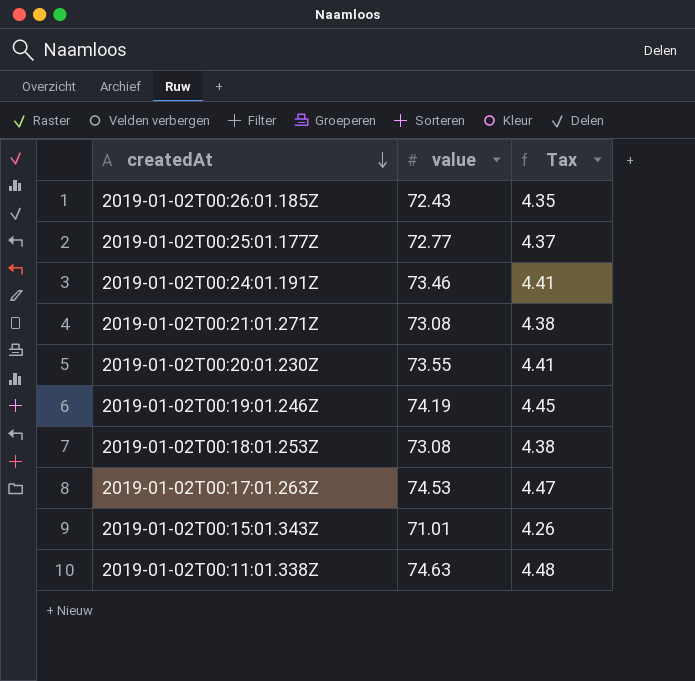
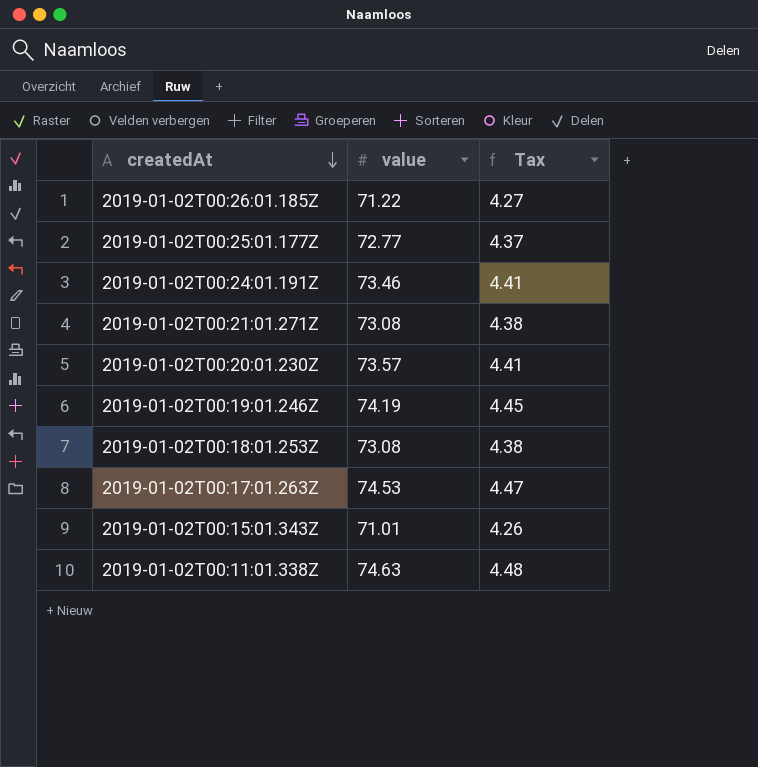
2019-01-02T00:26:01.185Z | value: 72.43 -> 71.22
2019-01-02T00:26:01.185Z | Tax: 4.35 -> 4.27
2019-01-02T00:20:01.230Z | value: 73.55 -> 73.57

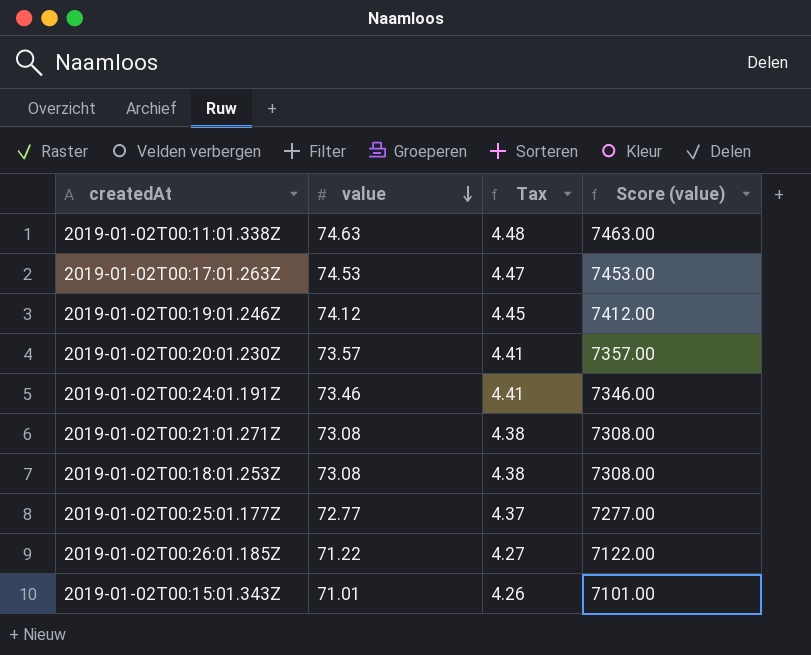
row order: createdAt descending -> value descending
column Score (value) | formula: none -> [value] * 100
2019-01-02T00:19:01.246Z | value: 74.19 -> 74.12

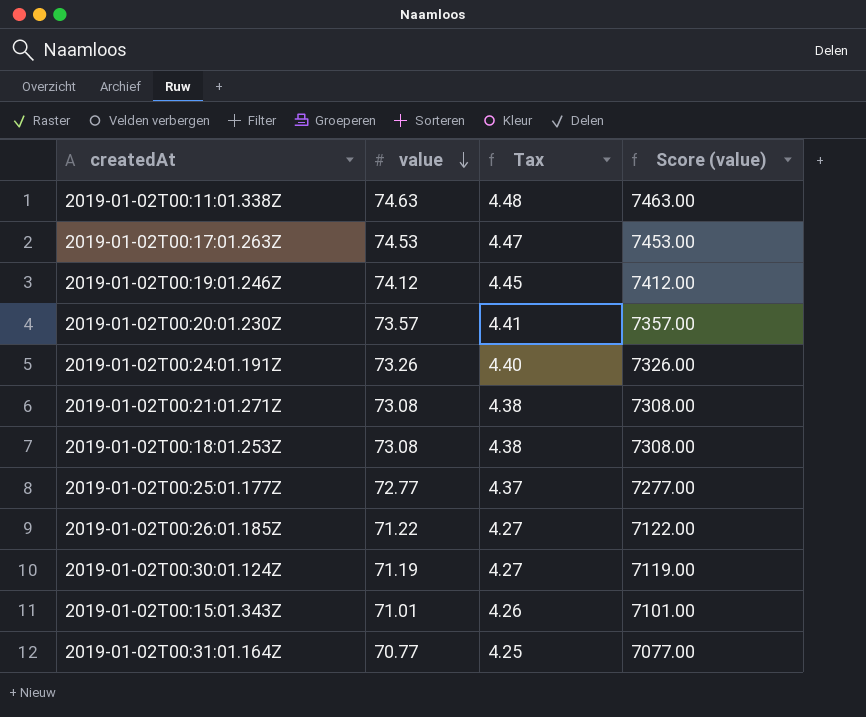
2019-01-02T00:24:01.191Z | value: 73.46 -> 73.26
2019-01-02T00:24:01.191Z | Tax: 4.41 -> 4.40
2019-01-02T00:24:01.191Z | Score (value): 7346.00 -> 7326.00
row 2019-01-02T00:30:01.124Z: none -> 71.19 | 4.27 | 7119.00
row 2019-01-02T00:31:01.164Z: none -> 70.77 | 4.25 | 7077.00

